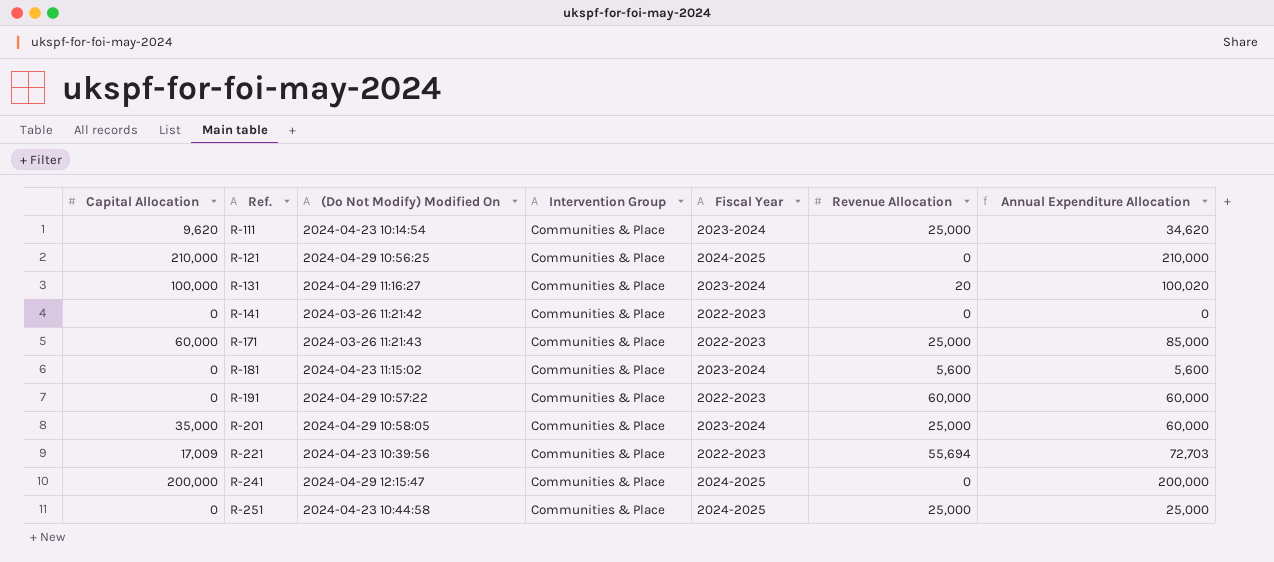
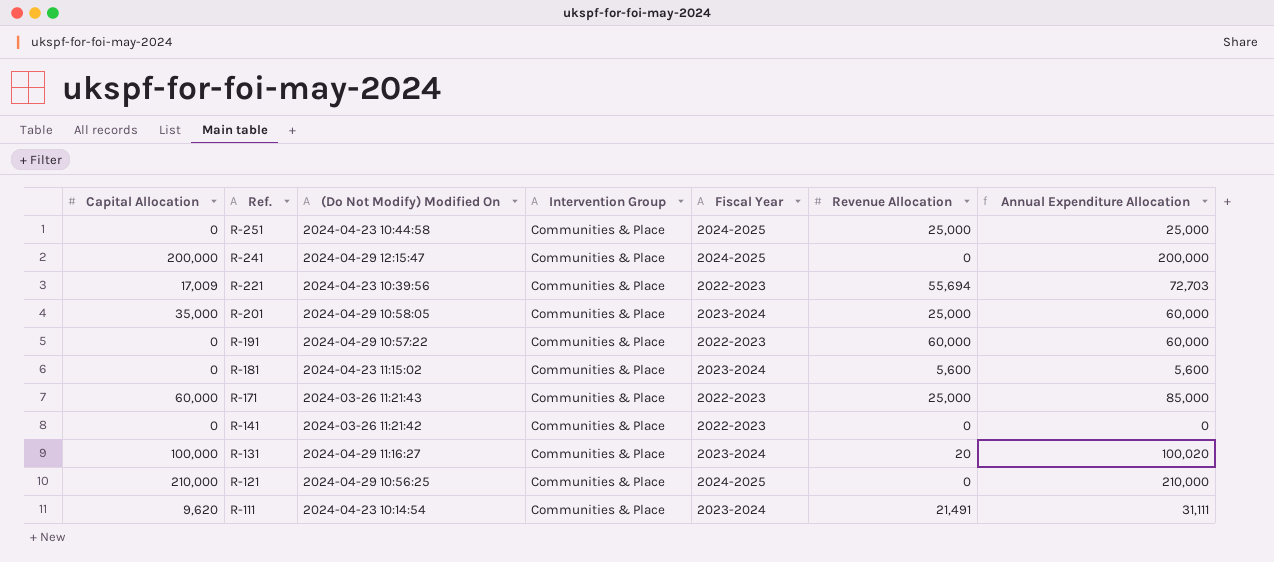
row order: Ref. ascending -> Ref. descending
R-111 | Revenue Allocation: 25,000 -> 21,491
R-111 | Annual Expenditure Allocation: 34,620 -> 31,111

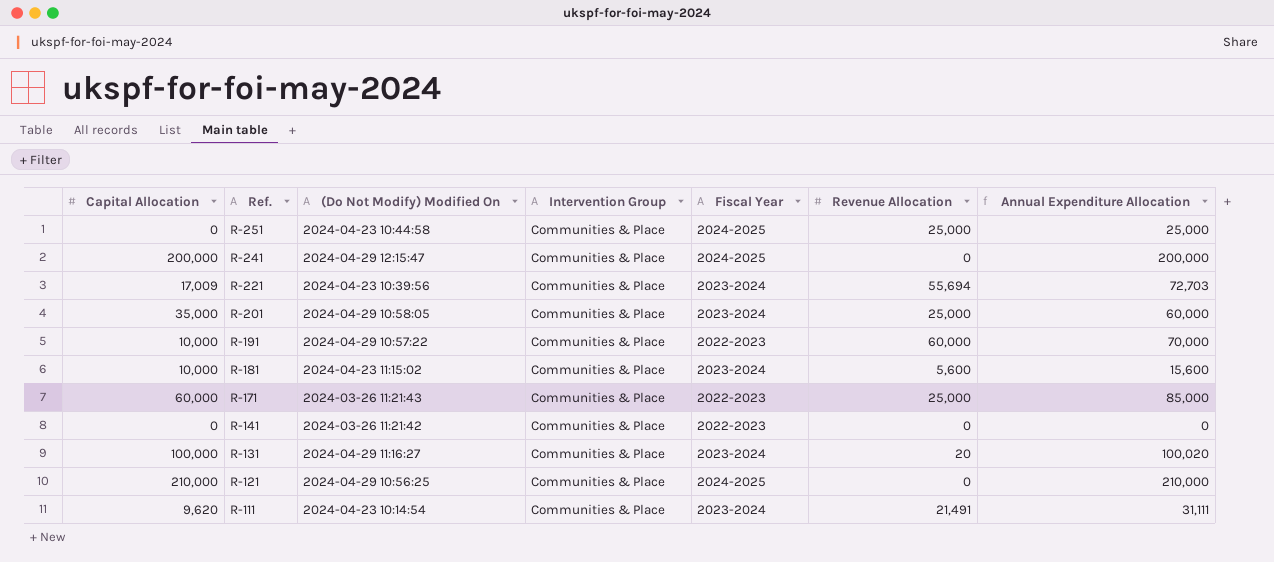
R-221 | Fiscal Year: 2022-2023 -> 2023-2024
R-191 | Capital Allocation: 0 -> 10,000
R-191 | Annual Expenditure Allocation: 60,000 -> 70,000
R-181 | Capital Allocation: 0 -> 10,000
R-181 | Annual Expenditure Allocation: 5,600 -> 15,600

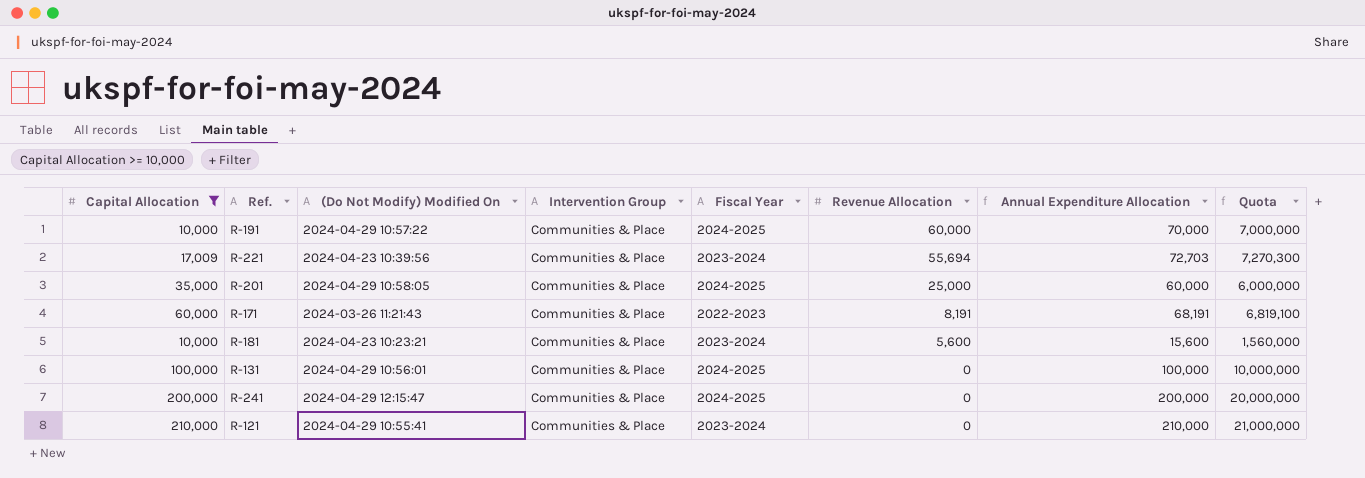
filter: none -> Capital Allocation >= 10,000
row order: Ref. descending -> Revenue Allocation descending
column Quota | formula: none -> [Annual Expenditure Allocation] * 100
R-191 | Fiscal Year: 2022-2023 -> 2024-2025
R-201 | Fiscal Year: 2023-2024 -> 2024-2025
R-171 | Revenue Allocation: 25,000 -> 8,191
R-171 | Annual Expenditure Allocation: 85,000 -> 68,191
R-181 | (Do Not Modify) Modified On: 2024-04-23 11:15:02 -> 2024-04-23 10:23:21
R-131 | (Do Not Modify) Modified On: 2024-04-29 11:16:27 -> 2024-04-29 10:56:01
R-131 | Fiscal Year: 2023-2024 -> 2024-2025
R-131 | Revenue Allocation: 20 -> 0
R-131 | Annual Expenditure Allocation: 100,020 -> 100,000
R-121 | (Do Not Modify) Modified On: 2024-04-29 10:56:25 -> 2024-04-29 10:55:41
R-121 | Fiscal Year: 2024-2025 -> 2023-2024

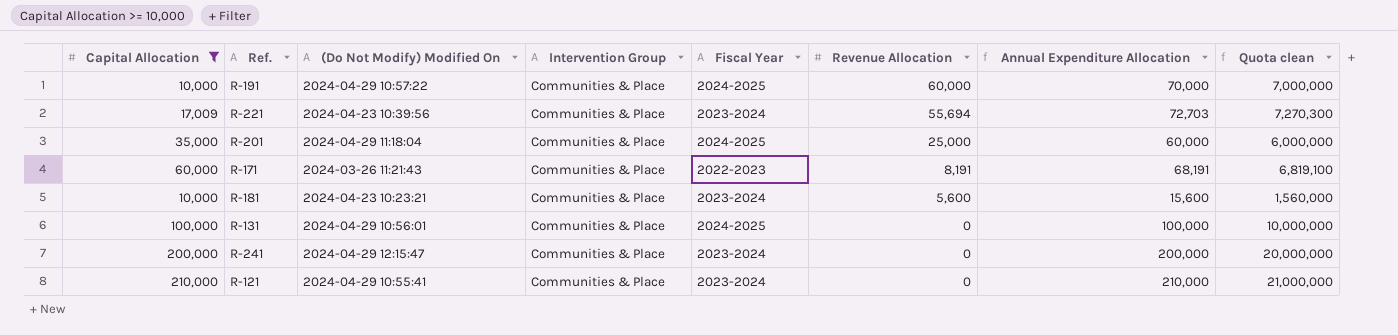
column name: Quota -> Quota clean
R-201 | (Do Not Modify) Modified On: 2024-04-29 10:58:05 -> 2024-04-29 11:18:04
R-241 | Fiscal Year: 2024-2025 -> 2023-2024

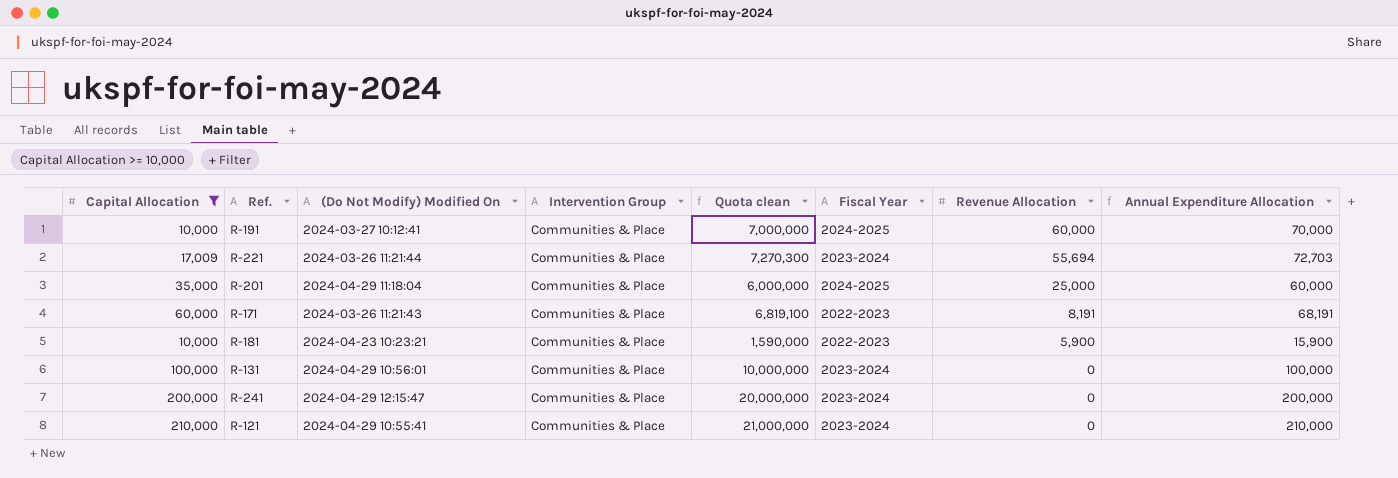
column Quota clean | position: 8 -> 5
R-191 | (Do Not Modify) Modified On: 2024-04-29 10:57:22 -> 2024-03-27 10:12:41
R-221 | (Do Not Modify) Modified On: 2024-04-23 10:39:56 -> 2024-03-26 11:21:44
R-181 | Quota clean: 1,560,000 -> 1,590,000
R-181 | Fiscal Year: 2023-2024 -> 2022-2023
R-181 | Revenue Allocation: 5,600 -> 5,900
R-181 | Annual Expenditure Allocation: 15,600 -> 15,900
R-131 | Fiscal Year: 2024-2025 -> 2023-2024

